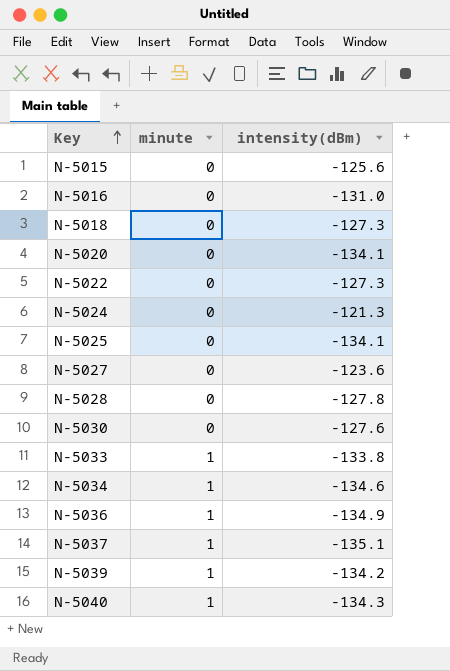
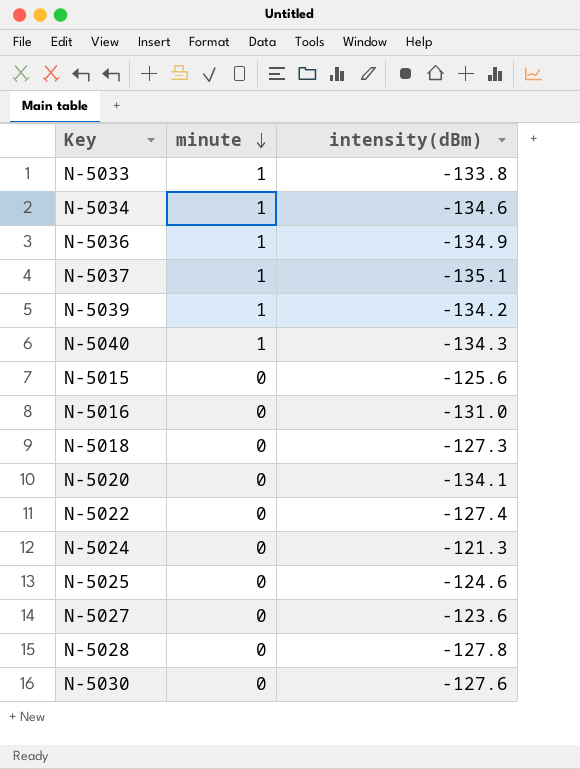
row order: Key ascending -> minute descending
N-5022 | intensity(dBm): -127.3 -> -127.4
N-5025 | intensity(dBm): -134.1 -> -124.6

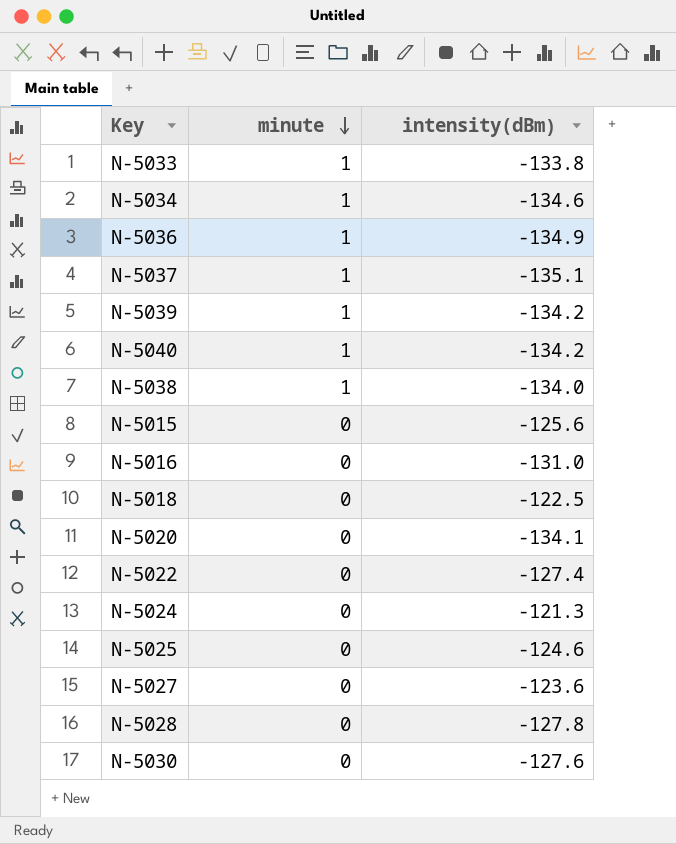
N-5040 | intensity(dBm): -134.3 -> -134.2
row N-5038: none -> 1 | -134.0
N-5018 | intensity(dBm): -127.3 -> -122.5

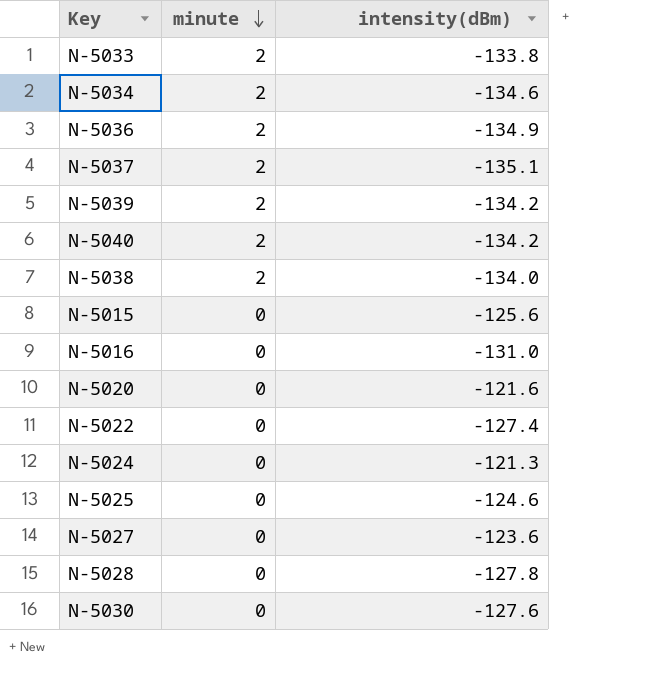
row N-5018: 0 | -122.5 -> none
N-5033 | minute: 1 -> 2
N-5034 | minute: 1 -> 2
N-5036 | minute: 1 -> 2
N-5037 | minute: 1 -> 2
N-5039 | minute: 1 -> 2
N-5040 | minute: 1 -> 2
N-5038 | minute: 1 -> 2
N-5020 | intensity(dBm): -134.1 -> -121.6

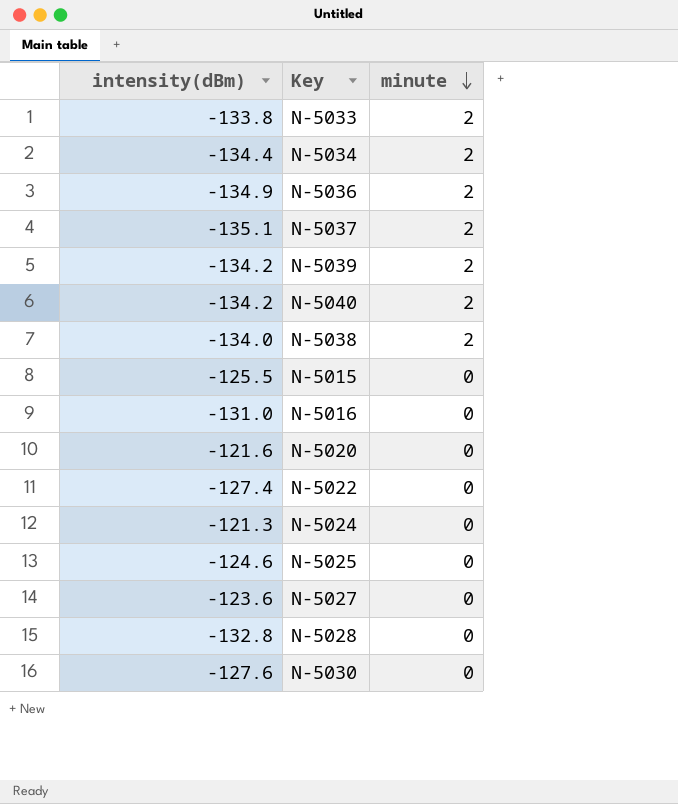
column intensity(dBm) | position: 3 -> 1
N-5034 | intensity(dBm): -134.6 -> -134.4
N-5015 | intensity(dBm): -125.6 -> -125.5
N-5028 | intensity(dBm): -127.8 -> -132.8

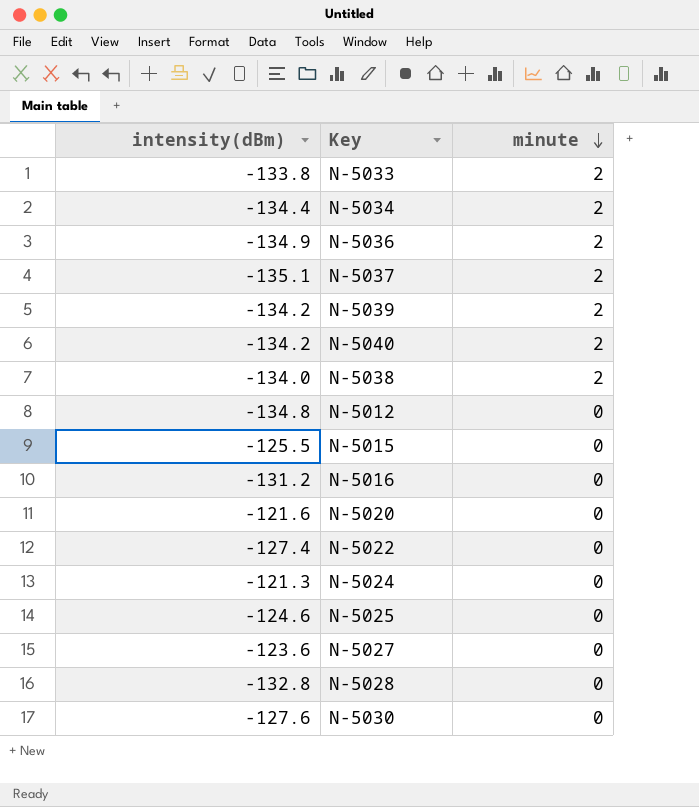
row N-5012: none -> -134.8 | 0
N-5016 | intensity(dBm): -131.0 -> -131.2

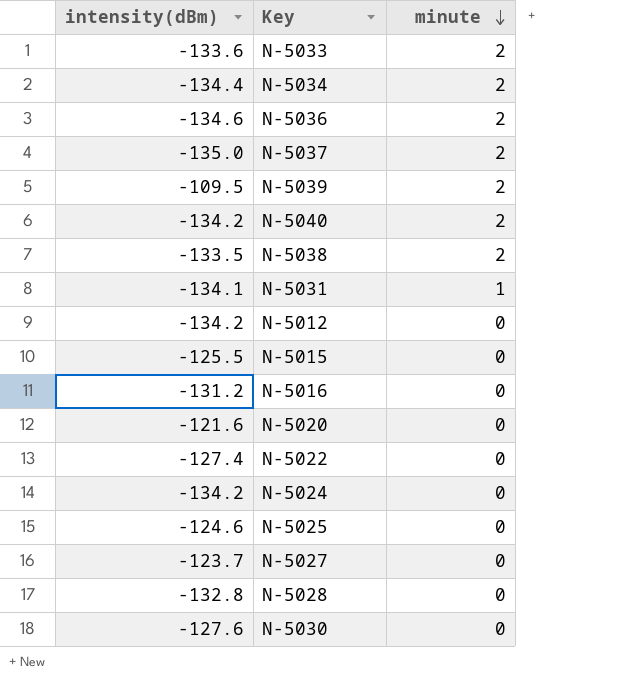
N-5033 | intensity(dBm): -133.8 -> -133.6
N-5036 | intensity(dBm): -134.9 -> -134.6
N-5037 | intensity(dBm): -135.1 -> -135.0
N-5039 | intensity(dBm): -134.2 -> -109.5
N-5038 | intensity(dBm): -134.0 -> -133.5
row N-5031: none -> -134.1 | 1
N-5012 | intensity(dBm): -134.8 -> -134.2
N-5024 | intensity(dBm): -121.3 -> -134.2
N-5027 | intensity(dBm): -123.6 -> -123.7

